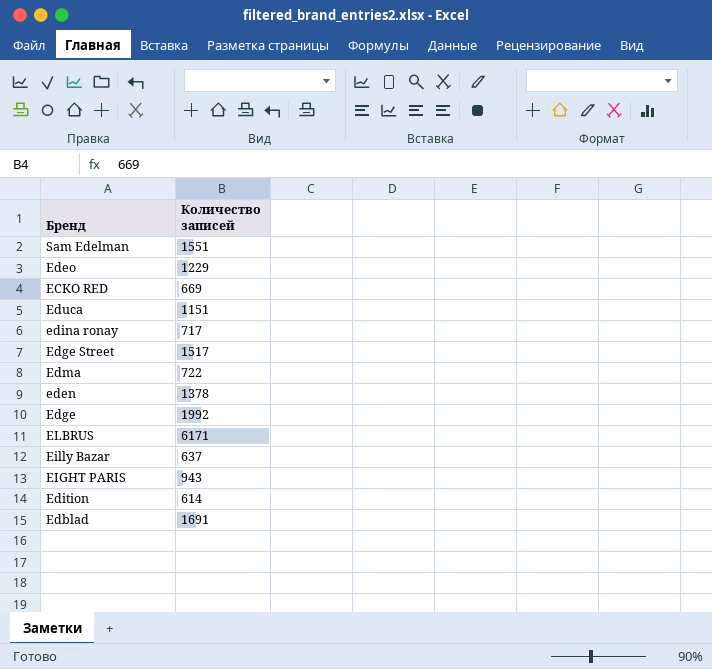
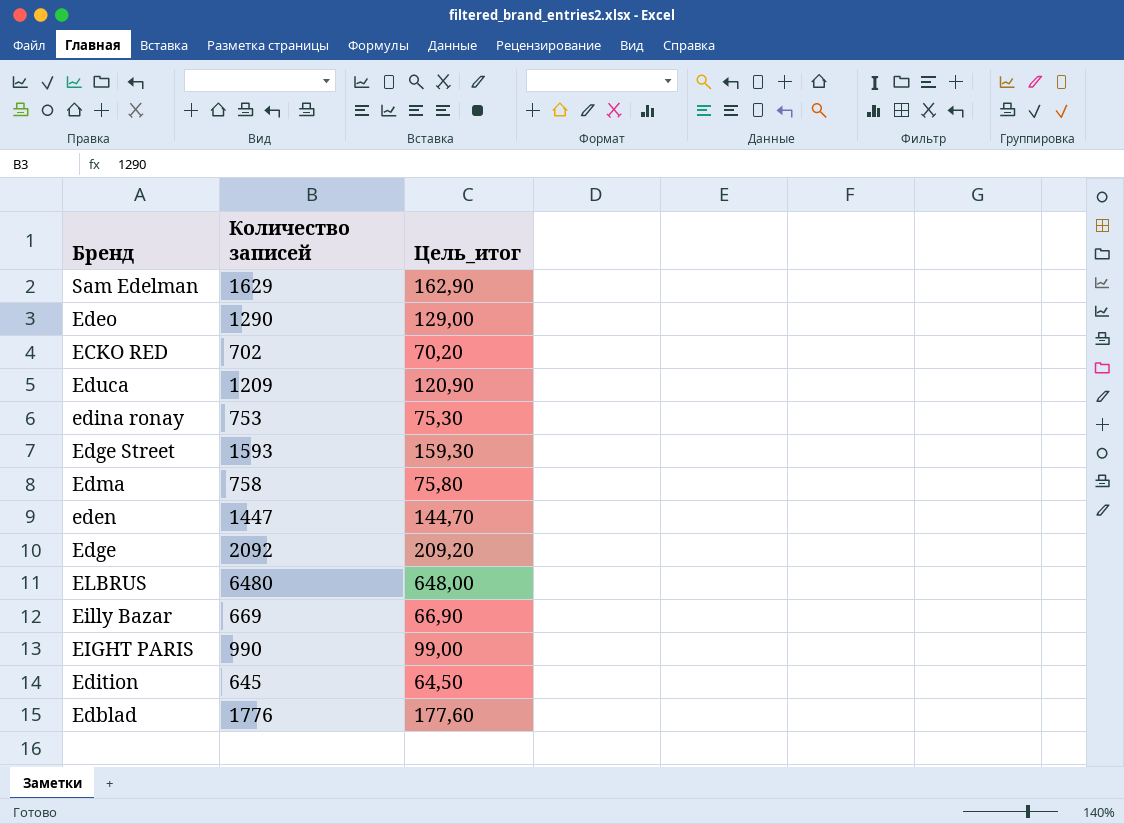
column Цель_итог | formula: none -> [Количество записей] * 0,1
Sam Edelman | Количество записей: 1551 -> 1629
Edeo | Количество записей: 1229 -> 1290
ECKO RED | Количество записей: 669 -> 702
Educa | Количество записей: 1151 -> 1209
edina ronay | Количество записей: 717 -> 753
Edge Street | Количество записей: 1517 -> 1593
Edma | Количество записей: 722 -> 758
eden | Количество записей: 1378 -> 1447
Edge | Количество записей: 1992 -> 2092
ELBRUS | Количество записей: 6171 -> 6480
Eilly Bazar | Количество записей: 637 -> 669
EIGHT PARIS | Количество записей: 943 -> 990
Edition | Количество записей: 614 -> 645
Edblad | Количество записей: 1691 -> 1776

